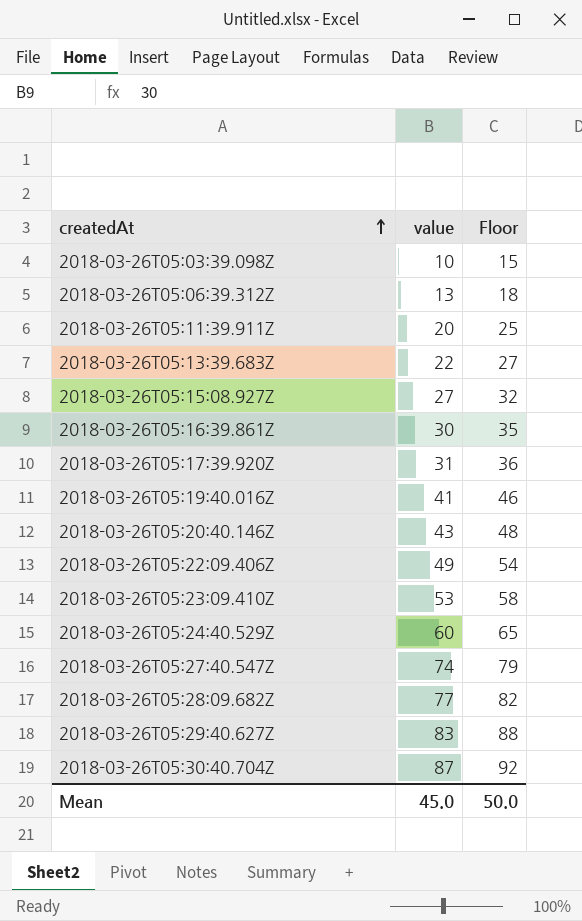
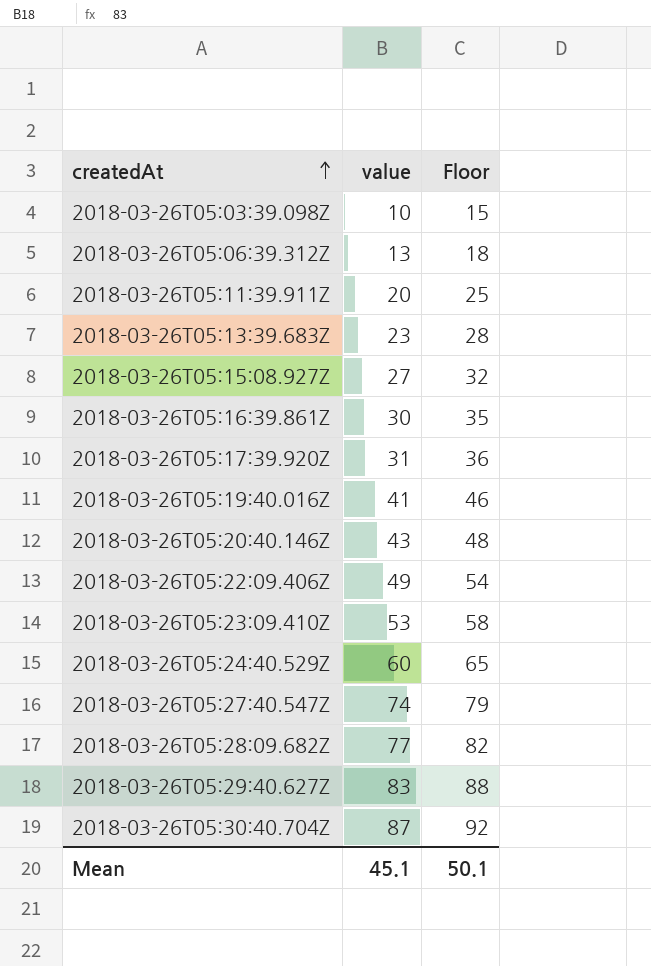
2018-03-26T05:13:39.683Z | value: 22 -> 23
2018-03-26T05:13:39.683Z | Floor: 27 -> 28
Mean | value: 45.0 -> 45.1
Mean | Floor: 50.0 -> 50.1

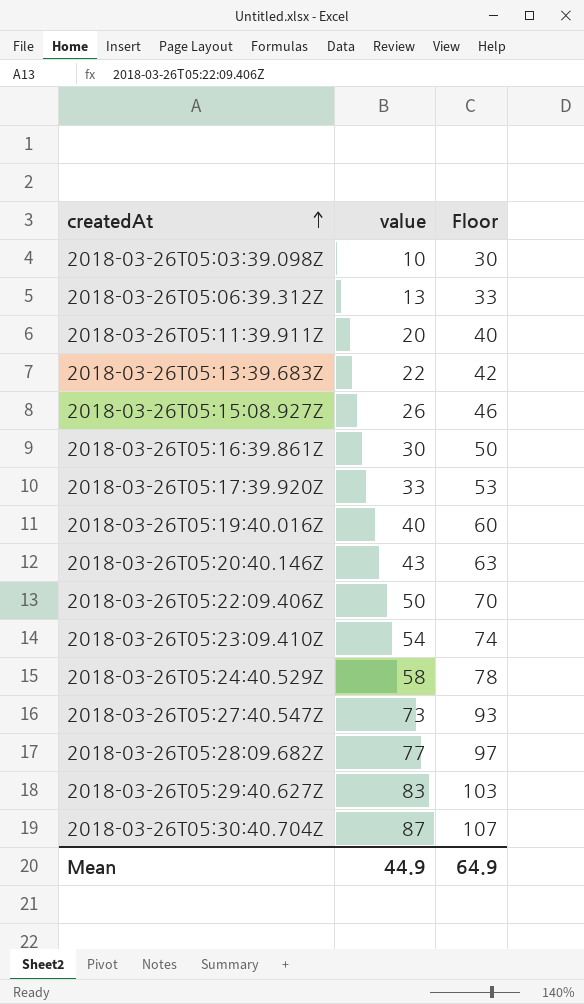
column Floor | formula: [value] + 5 -> [value] + 20
2018-03-26T05:13:39.683Z | value: 23 -> 22
2018-03-26T05:15:08.927Z | value: 27 -> 26
2018-03-26T05:17:39.920Z | value: 31 -> 33
2018-03-26T05:19:40.016Z | value: 41 -> 40
2018-03-26T05:22:09.406Z | value: 49 -> 50
2018-03-26T05:23:09.410Z | value: 53 -> 54
2018-03-26T05:24:40.529Z | value: 60 -> 58
2018-03-26T05:27:40.547Z | value: 74 -> 73
Mean | value: 45.1 -> 44.9
Mean | Floor: 50.1 -> 64.9

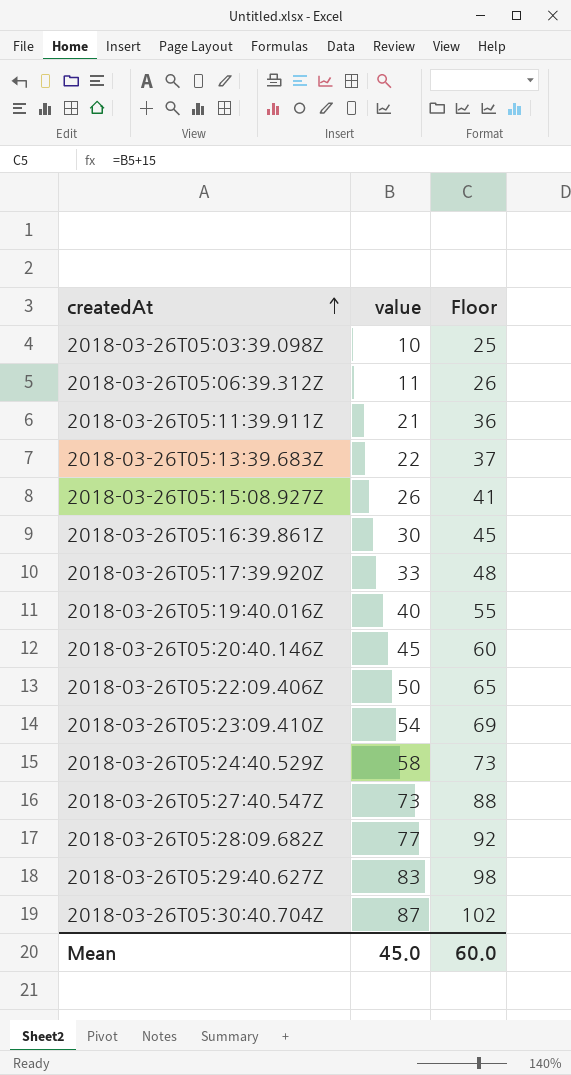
column Floor | formula: [value] + 20 -> [value] + 15
2018-03-26T05:06:39.312Z | value: 13 -> 11
2018-03-26T05:11:39.911Z | value: 20 -> 21
2018-03-26T05:20:40.146Z | value: 43 -> 45
Mean | value: 44.9 -> 45.0
Mean | Floor: 64.9 -> 60.0

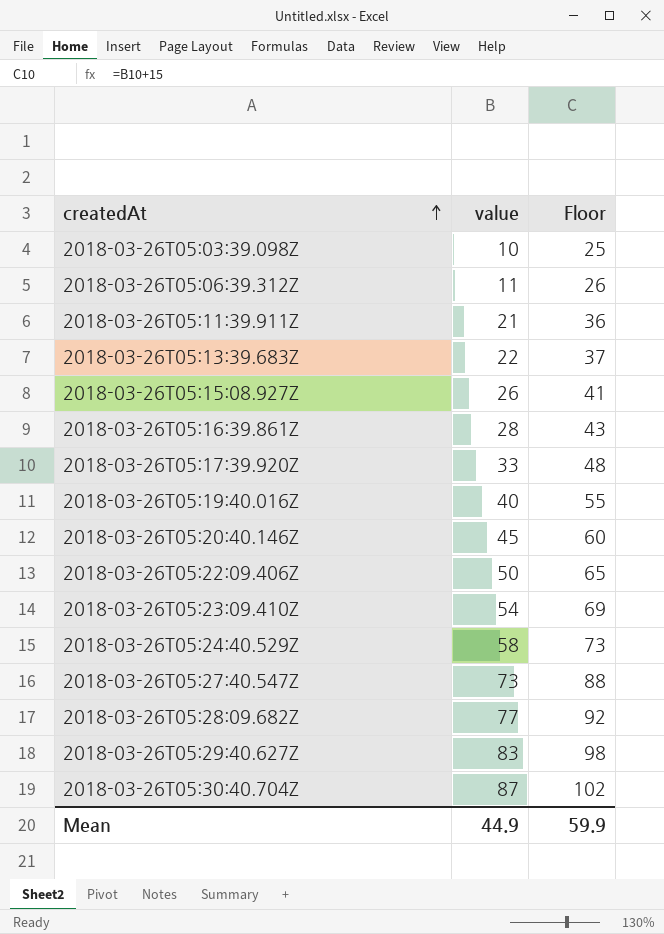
2018-03-26T05:16:39.861Z | value: 30 -> 28
2018-03-26T05:16:39.861Z | Floor: 45 -> 43
Mean | value: 45.0 -> 44.9
Mean | Floor: 60.0 -> 59.9

